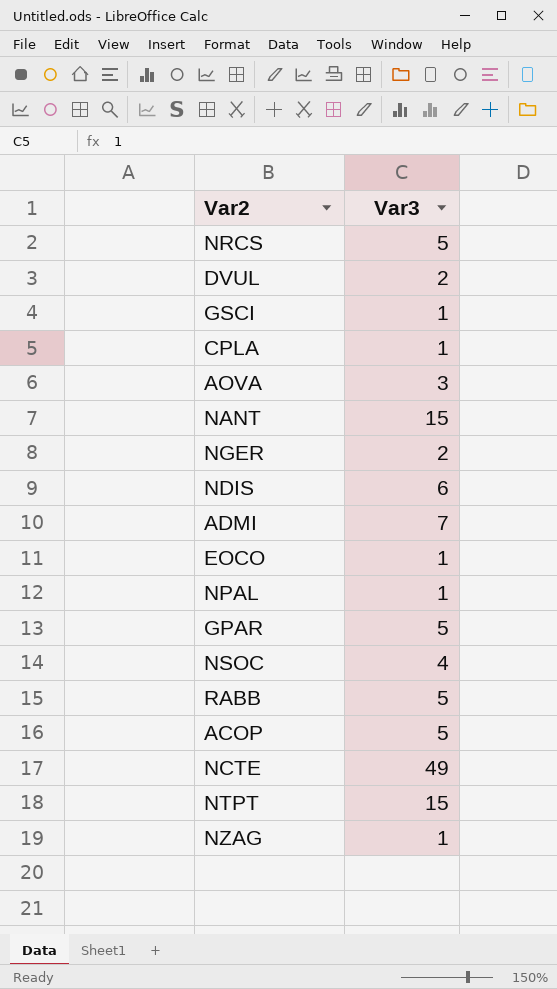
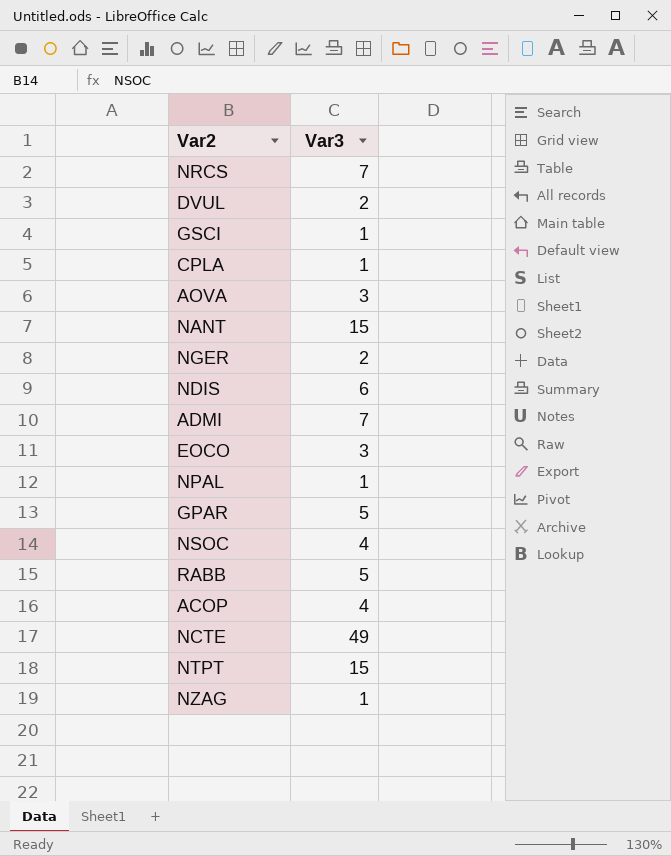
NRCS | Var3: 5 -> 7
EOCO | Var3: 1 -> 3
ACOP | Var3: 5 -> 4

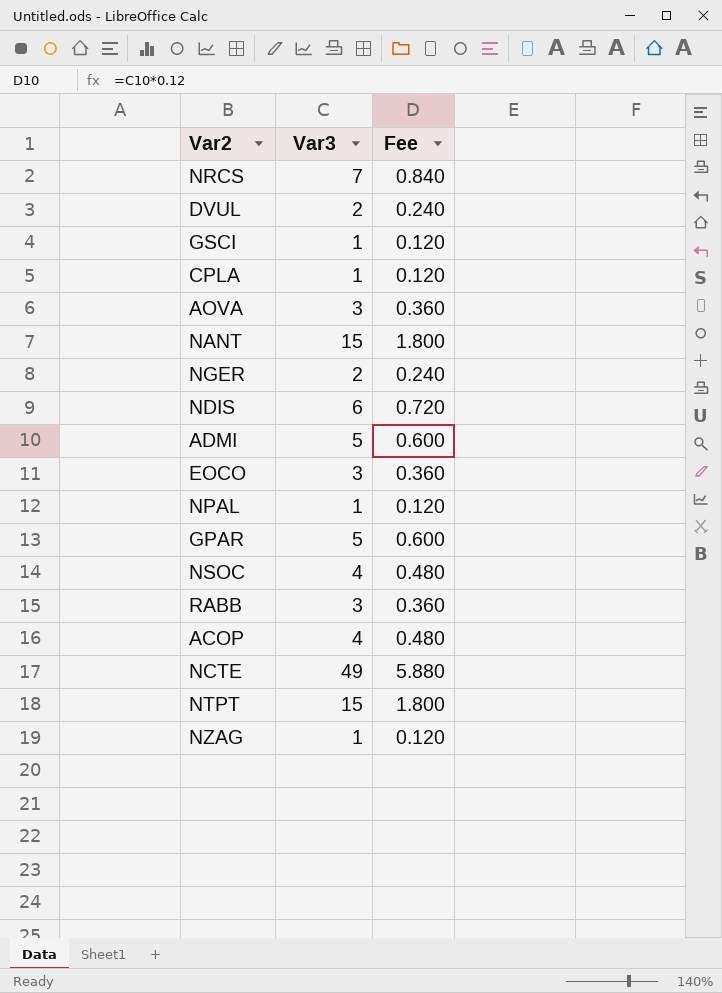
column Fee | formula: none -> [Var3] * 0.12
ADMI | Var3: 7 -> 5
RABB | Var3: 5 -> 3

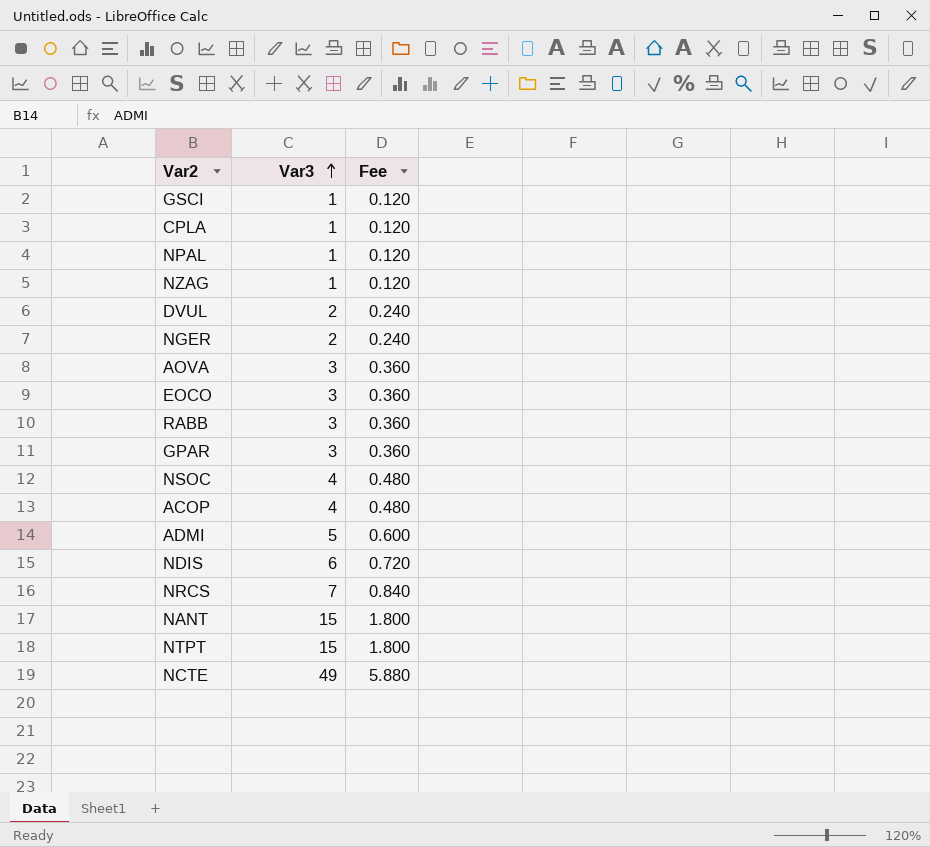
row order: none -> Var3 ascending
GPAR | Var3: 5 -> 3
GPAR | Fee: 0.600 -> 0.360

